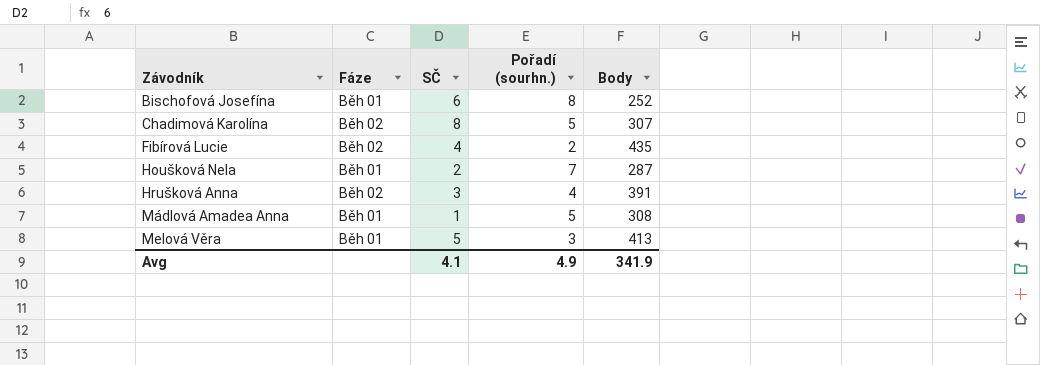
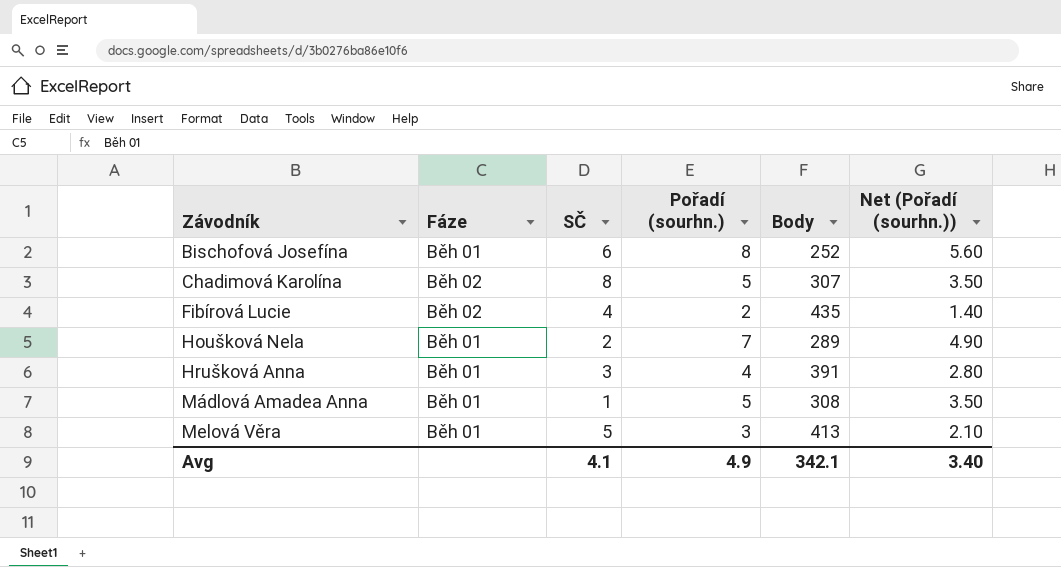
column Net (Pořadí (sourhn.)) | formula: none -> [Pořadí (sourhn.)] * 0.7
Houšková Nela | Body: 287 -> 289
Hrušková Anna | Fáze: Běh 02 -> Běh 01
Avg | Body: 341.9 -> 342.1

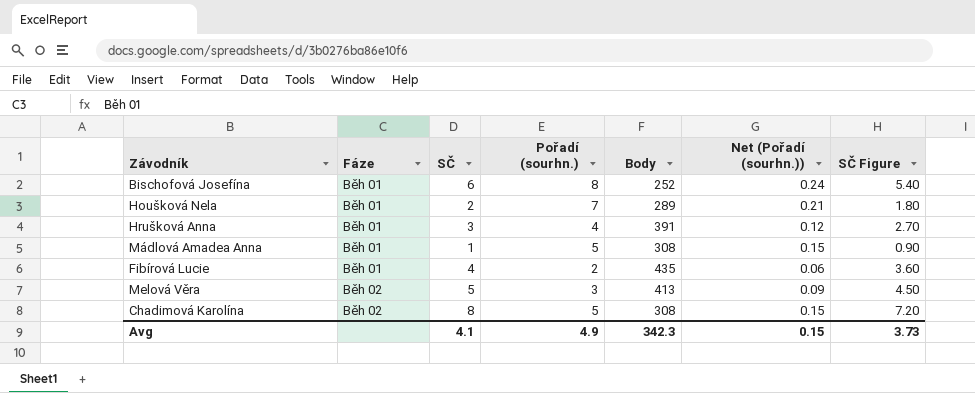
row order: Závodník ascending -> Fáze ascending
column Net (Pořadí (sourhn.)) | formula: [Pořadí (sourhn.)] * 0.7 -> [Pořadí (sourhn.)] * 0.03
column SČ Figure | formula: none -> [SČ] * 0.9
Fibírová Lucie | Fáze: Běh 02 -> Běh 01
Melová Věra | Fáze: Běh 01 -> Běh 02
Chadimová Karolína | Body: 307 -> 308
Avg | Body: 342.1 -> 342.3
Avg | Net (Pořadí (sourhn.)): 3.40 -> 0.15

